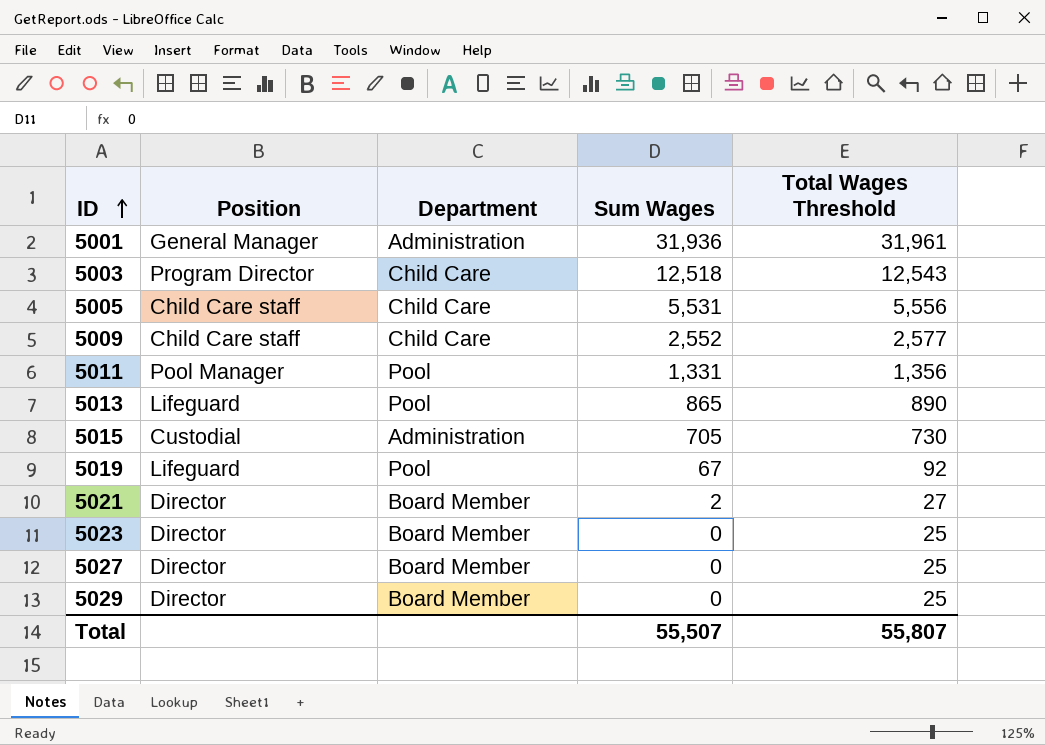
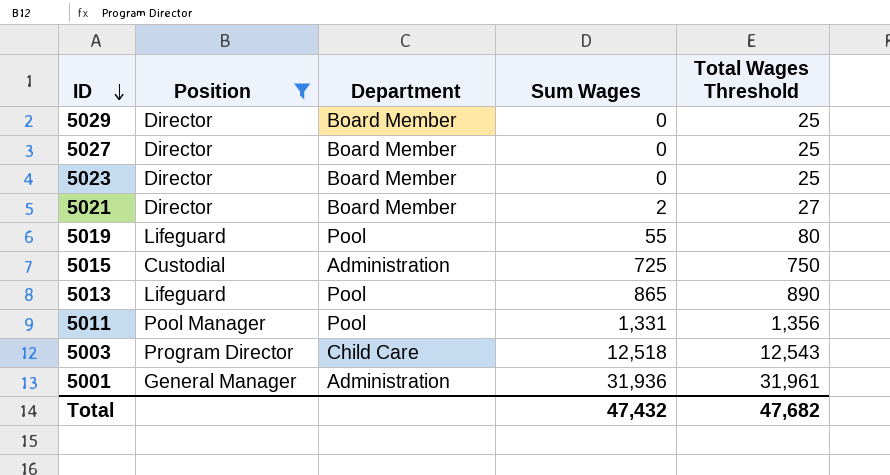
filter: none -> Position != Child Care staff
row order: ID ascending -> ID descending
5019 | Sum Wages: 67 -> 55
5019 | Total Wages Threshold: 92 -> 80
5015 | Sum Wages: 705 -> 725
5015 | Total Wages Threshold: 730 -> 750
Total | Sum Wages: 55,507 -> 47,432
Total | Total Wages Threshold: 55,807 -> 47,682

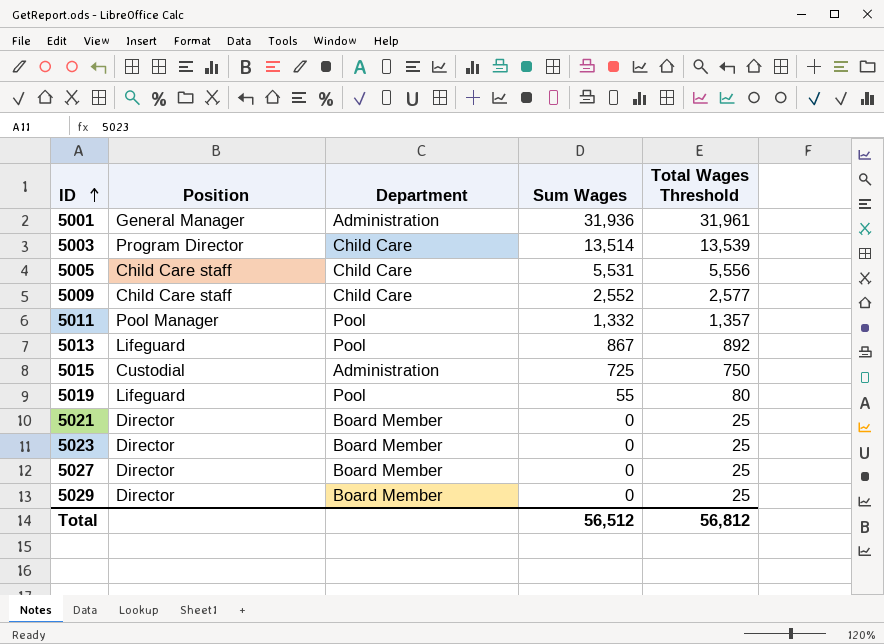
filter: Position != Child Care staff -> none
row order: ID descending -> ID ascending
5003 | Sum Wages: 12,518 -> 13,514
5003 | Total Wages Threshold: 12,543 -> 13,539
5011 | Sum Wages: 1,331 -> 1,332
5011 | Total Wages Threshold: 1,356 -> 1,357
5013 | Sum Wages: 865 -> 867
5013 | Total Wages Threshold: 890 -> 892
5021 | Sum Wages: 2 -> 0
5021 | Total Wages Threshold: 27 -> 25
Total | Sum Wages: 47,432 -> 56,512
Total | Total Wages Threshold: 47,682 -> 56,812

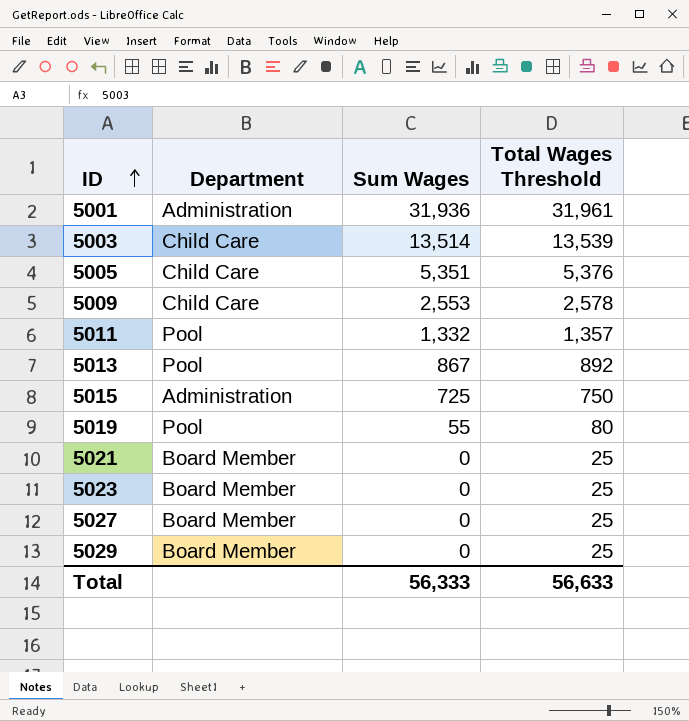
column Position | position: 2 -> none
5005 | Sum Wages: 5,531 -> 5,351
5005 | Total Wages Threshold: 5,556 -> 5,376
5009 | Sum Wages: 2,552 -> 2,553
5009 | Total Wages Threshold: 2,577 -> 2,578
Total | Sum Wages: 56,512 -> 56,333
Total | Total Wages Threshold: 56,812 -> 56,633

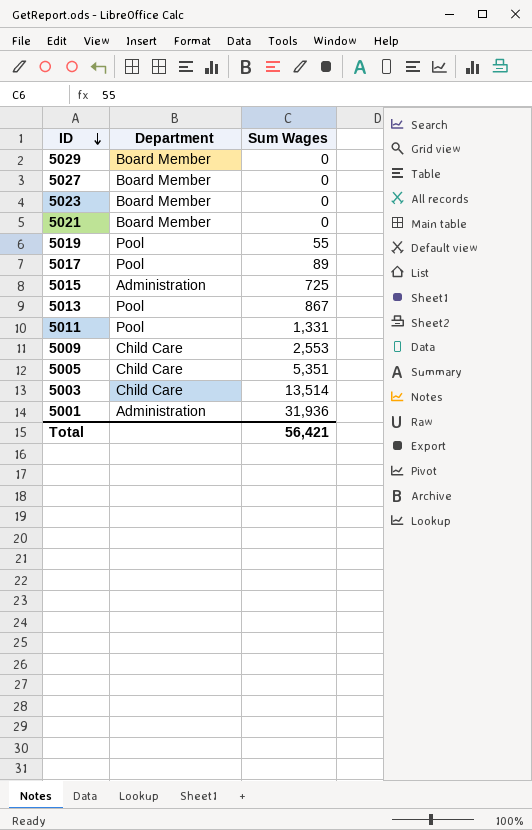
row order: ID ascending -> ID descending
column Total Wages Threshold | formula: [Sum Wages] + 25 -> none
row 5017: none -> Pool | 89
5011 | Sum Wages: 1,332 -> 1,331
Total | Sum Wages: 56,333 -> 56,421

